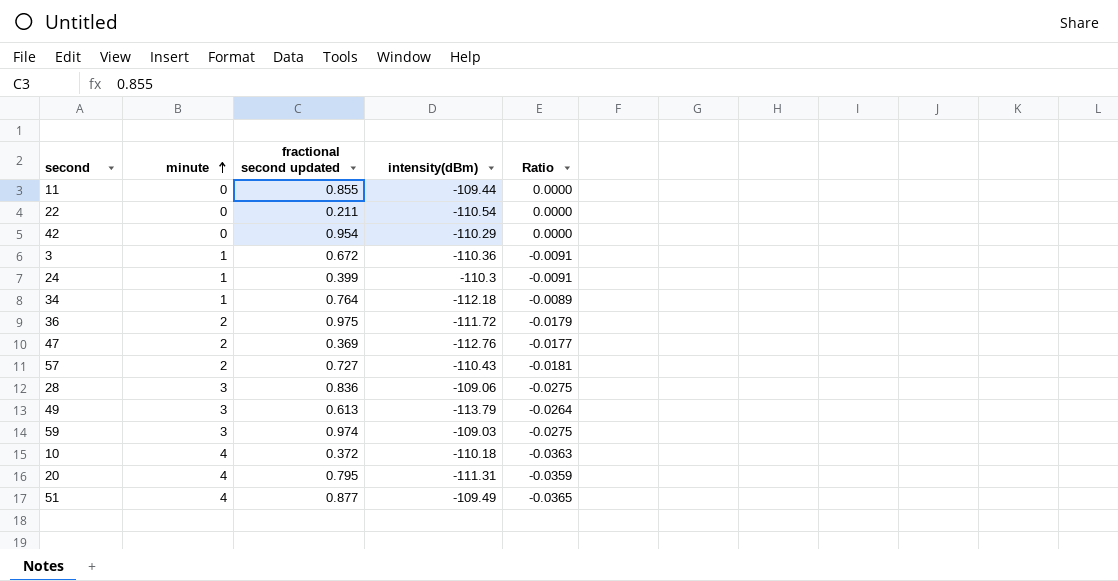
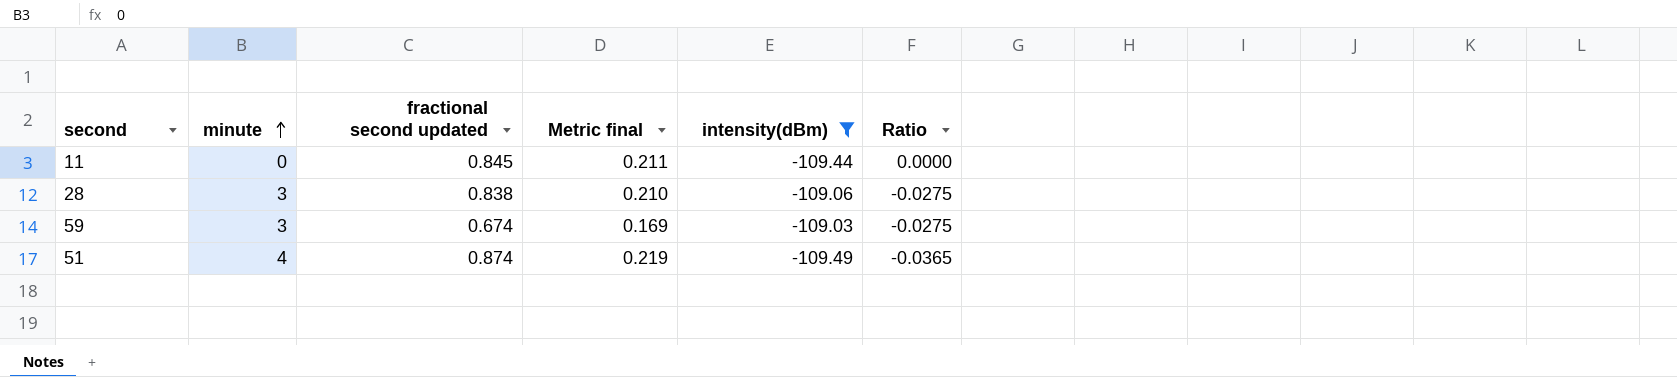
filter: none -> intensity(dBm) >= -109.49
column Metric final | formula: none -> [fractional second updated] * 0.25
11 | fractional second updated: 0.855 -> 0.845
28 | fractional second updated: 0.836 -> 0.838
59 | fractional second updated: 0.974 -> 0.674
51 | fractional second updated: 0.877 -> 0.874

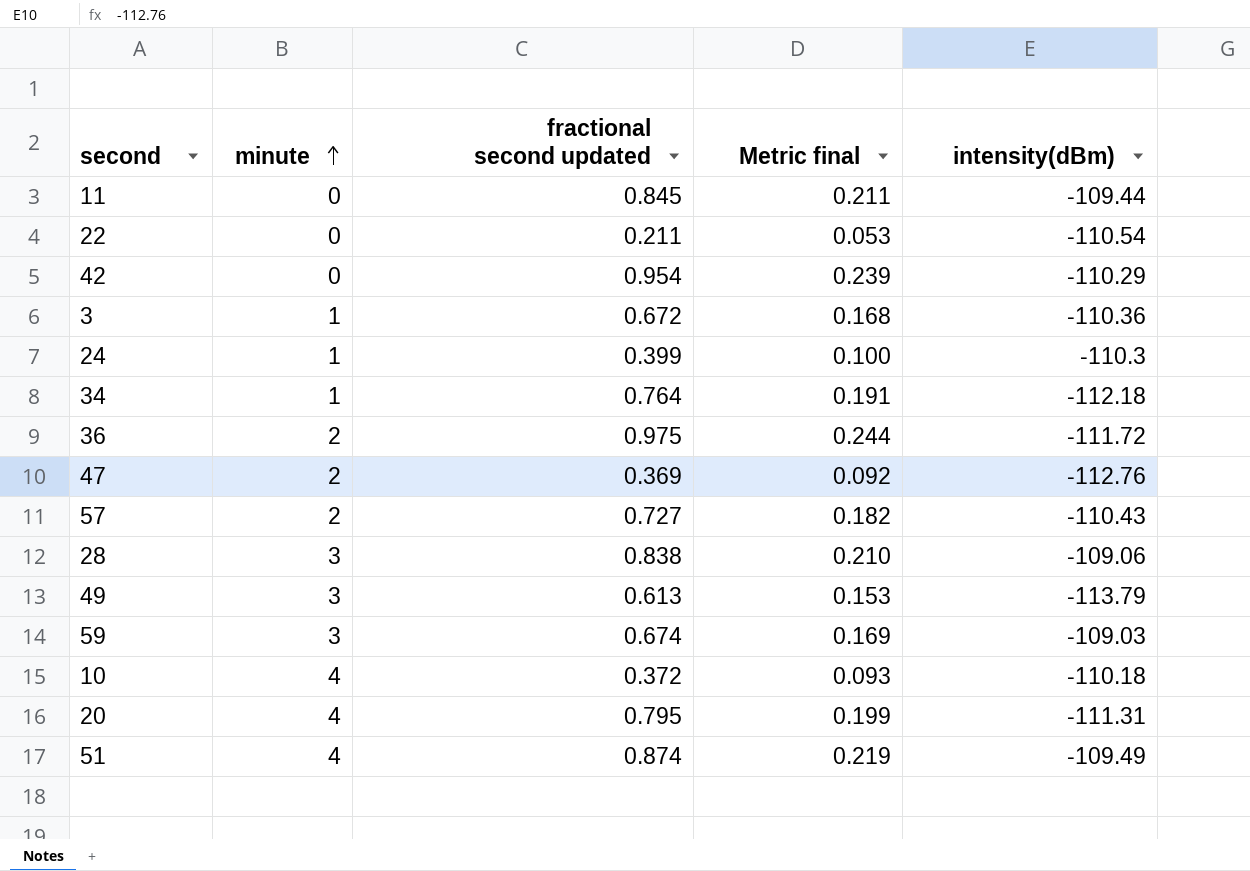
filter: intensity(dBm) >= -109.49 -> none
column Ratio | formula: [minute] / [intensity(dBm)] -> none

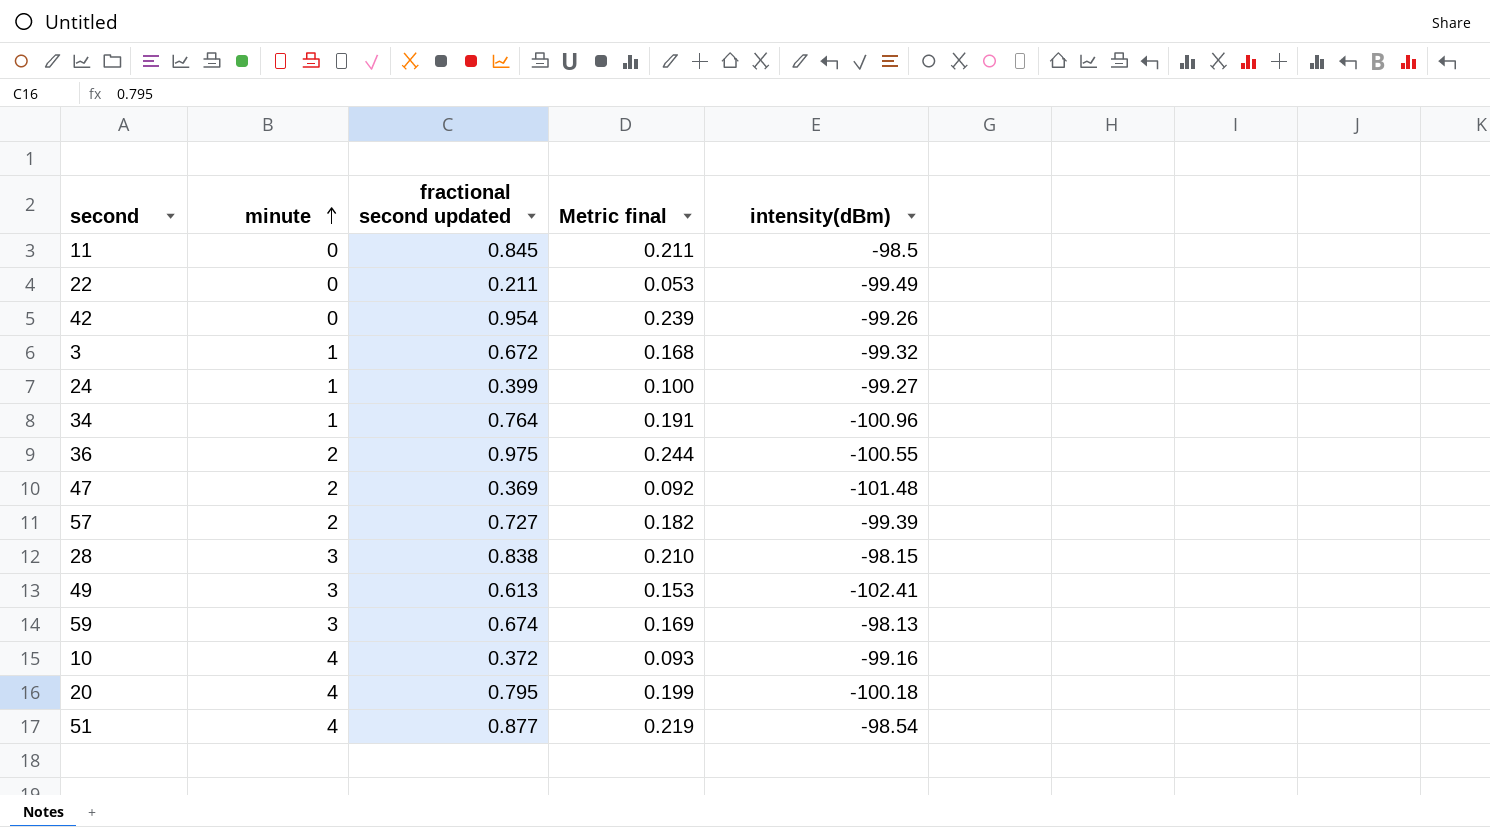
11 | intensity(dBm): -109.44 -> -98.5
22 | intensity(dBm): -110.54 -> -99.49
42 | intensity(dBm): -110.29 -> -99.26
3 | intensity(dBm): -110.36 -> -99.32
24 | intensity(dBm): -110.3 -> -99.27
34 | intensity(dBm): -112.18 -> -100.96
36 | intensity(dBm): -111.72 -> -100.55
47 | intensity(dBm): -112.76 -> -101.48
57 | intensity(dBm): -110.43 -> -99.39
28 | intensity(dBm): -109.06 -> -98.15
49 | intensity(dBm): -113.79 -> -102.41
59 | intensity(dBm): -109.03 -> -98.13
10 | intensity(dBm): -110.18 -> -99.16
20 | intensity(dBm): -111.31 -> -100.18
51 | fractional second updated: 0.874 -> 0.877
51 | intensity(dBm): -109.49 -> -98.54

